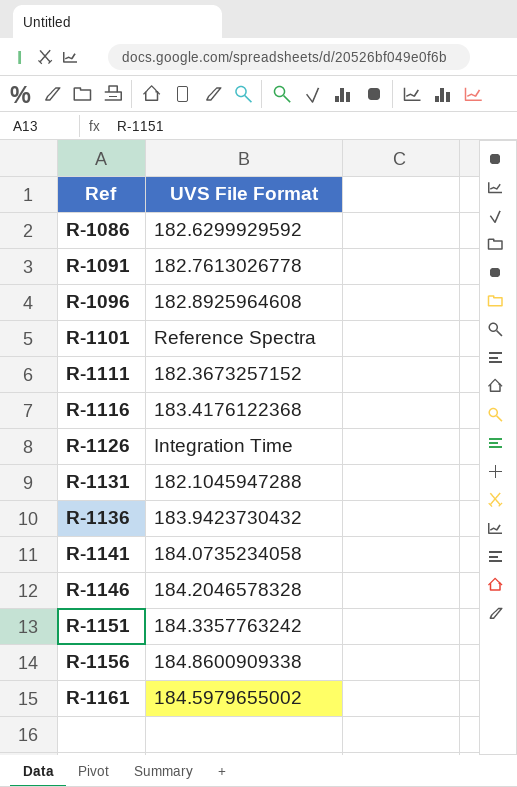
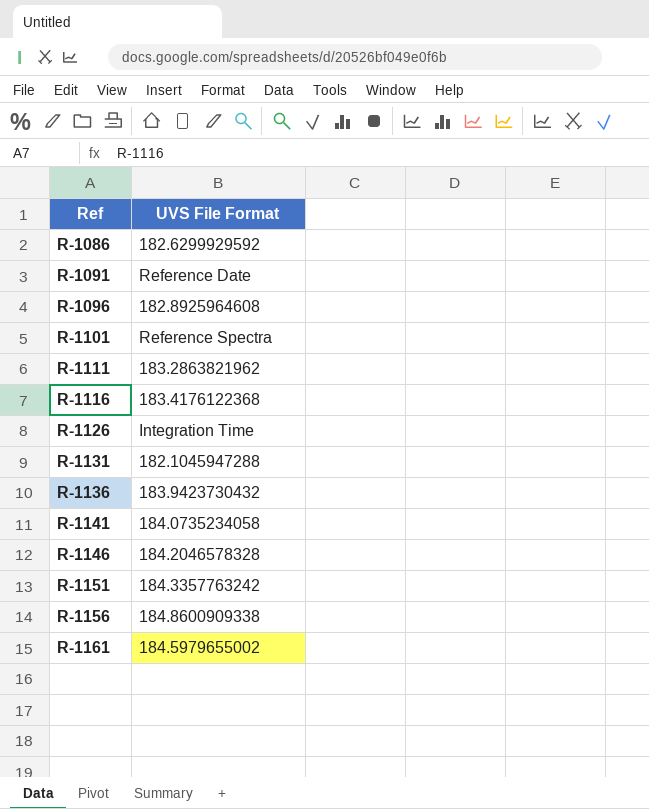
R-1091 | UVS File Format: 182.7613026778 -> Reference Date
R-1111 | UVS File Format: 182.3673257152 -> 183.2863821962

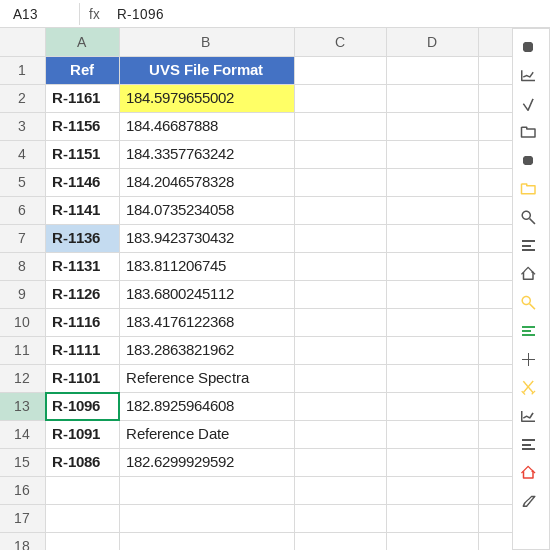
row order: Ref ascending -> Ref descending
R-1156 | UVS File Format: 184.8600909338 -> 184.46687888
R-1131 | UVS File Format: 182.1045947288 -> 183.811206745
R-1126 | UVS File Format: Integration Time -> 183.6800245112

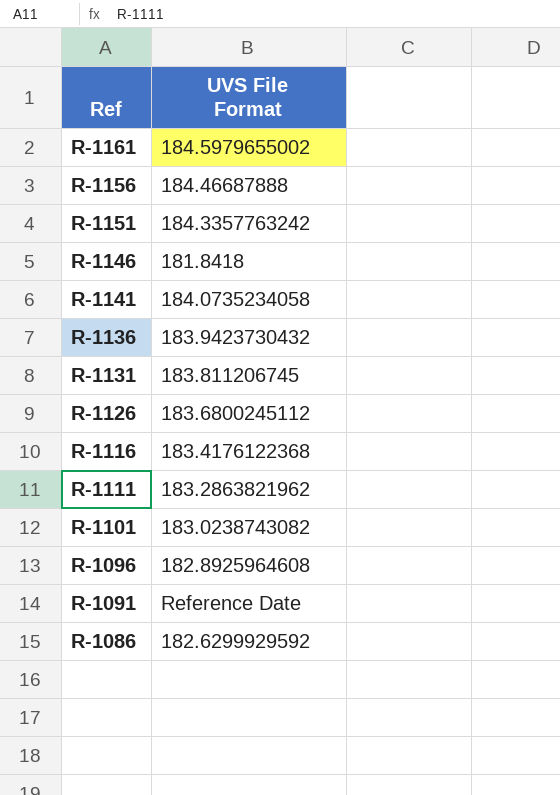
R-1146 | UVS File Format: 184.2046578328 -> 181.8418
R-1101 | UVS File Format: Reference Spectra -> 183.0238743082

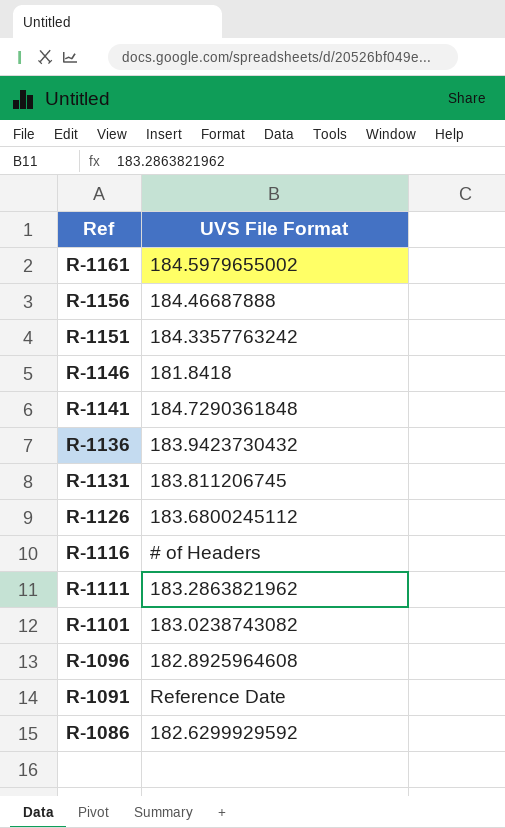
R-1141 | UVS File Format: 184.0735234058 -> 184.7290361848
R-1116 | UVS File Format: 183.4176122368 -> # of Headers

